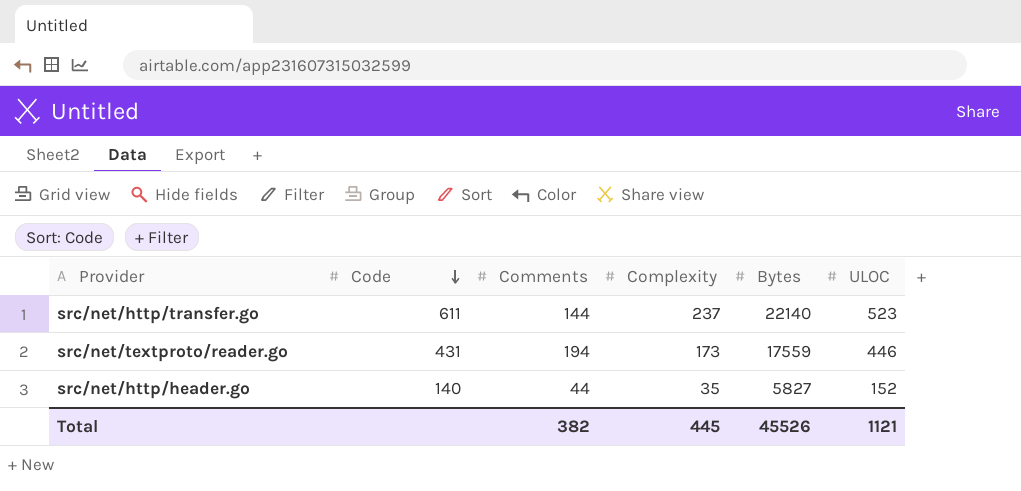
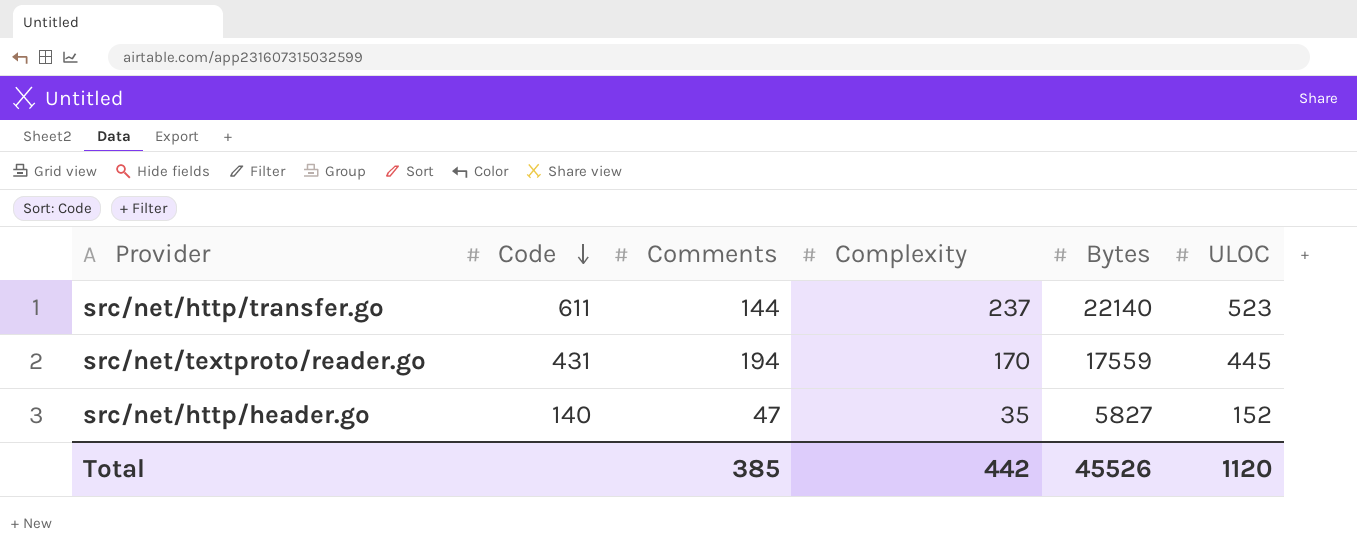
src/net/textproto/reader.go | Complexity: 173 -> 170
src/net/textproto/reader.go | ULOC: 446 -> 445
src/net/http/header.go | Comments: 44 -> 47
Total | Comments: 382 -> 385
Total | Complexity: 445 -> 442
Total | ULOC: 1121 -> 1120

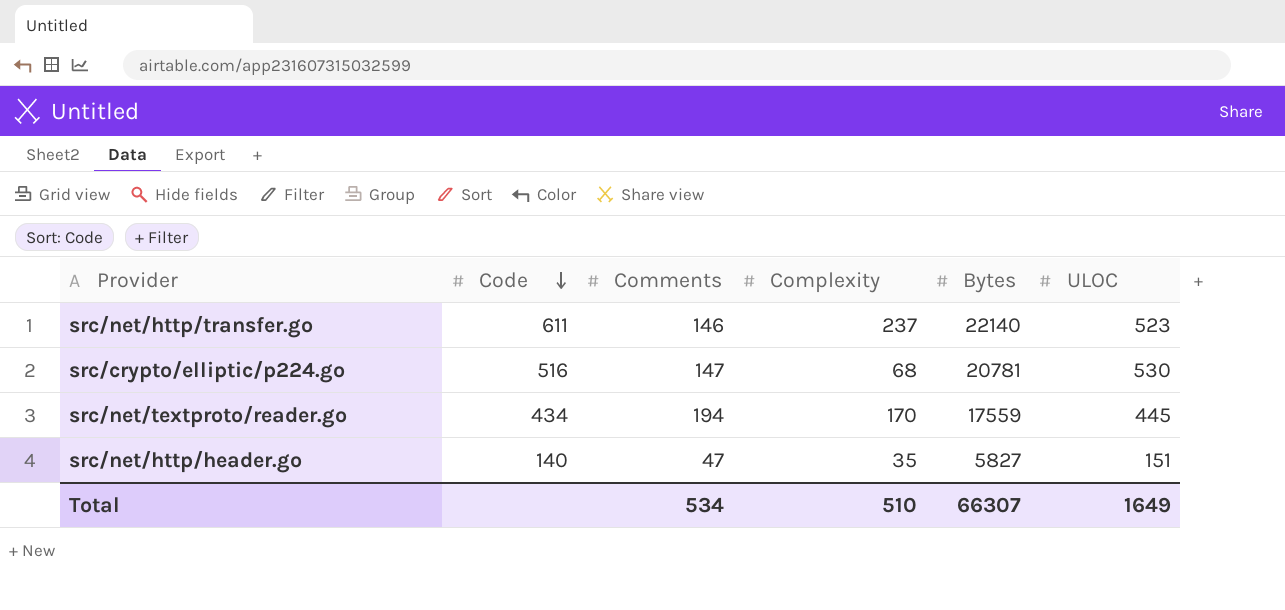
src/net/http/transfer.go | Comments: 144 -> 146
row src/crypto/elliptic/p224.go: none -> 516 | 147 | 68 | 20781 | 530
src/net/textproto/reader.go | Code: 431 -> 434
src/net/http/header.go | ULOC: 152 -> 151
Total | Comments: 385 -> 534
Total | Complexity: 442 -> 510
Total | Bytes: 45526 -> 66307
Total | ULOC: 1120 -> 1649

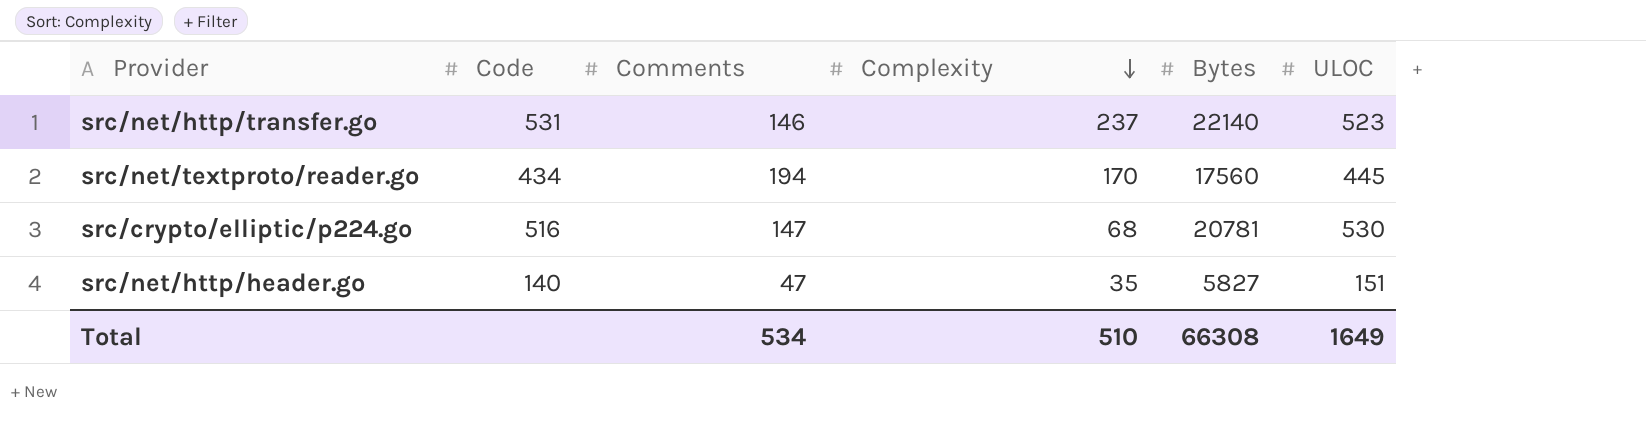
row order: Code descending -> Complexity descending
src/net/http/transfer.go | Code: 611 -> 531
src/net/textproto/reader.go | Bytes: 17559 -> 17560
Total | Bytes: 66307 -> 66308

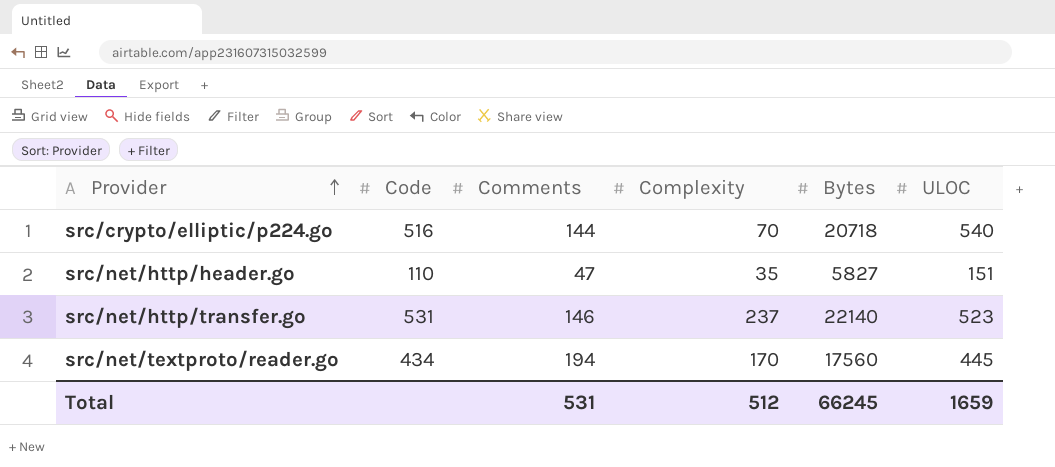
row order: Complexity descending -> Provider ascending
src/crypto/elliptic/p224.go | Comments: 147 -> 144
src/crypto/elliptic/p224.go | Complexity: 68 -> 70
src/crypto/elliptic/p224.go | Bytes: 20781 -> 20718
src/crypto/elliptic/p224.go | ULOC: 530 -> 540
src/net/http/header.go | Code: 140 -> 110
Total | Comments: 534 -> 531
Total | Complexity: 510 -> 512
Total | Bytes: 66308 -> 66245
Total | ULOC: 1649 -> 1659

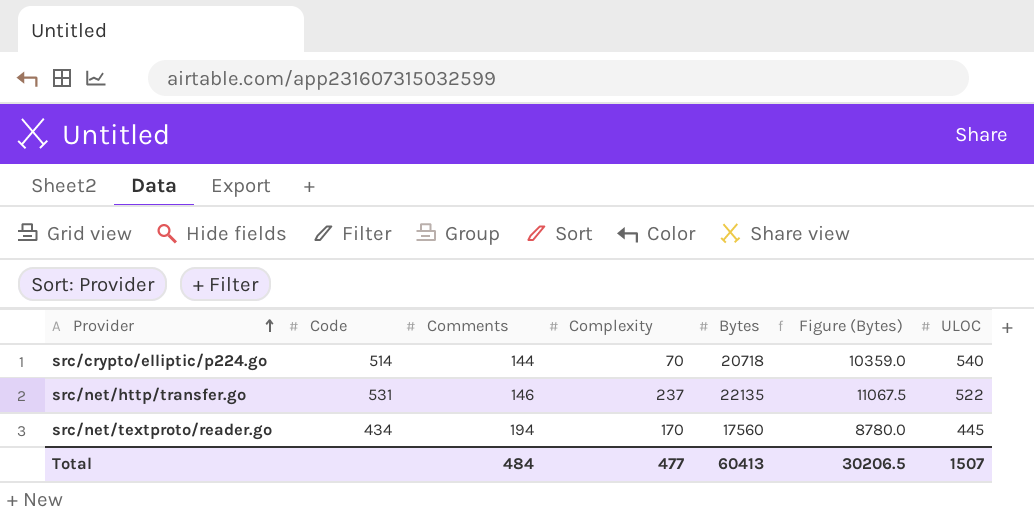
column Figure (Bytes) | formula: none -> [Bytes] * 0.5
row src/net/http/header.go: 110 | 47 | 35 | 5827 | 151 -> none
src/crypto/elliptic/p224.go | Code: 516 -> 514
src/net/http/transfer.go | Bytes: 22140 -> 22135
src/net/http/transfer.go | ULOC: 523 -> 522
Total | Comments: 531 -> 484
Total | Complexity: 512 -> 477
Total | Bytes: 66245 -> 60413
Total | ULOC: 1659 -> 1507

